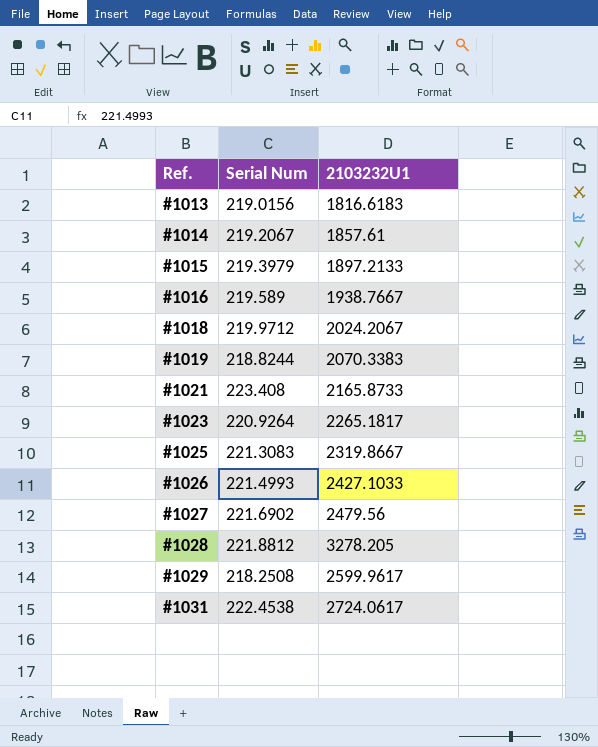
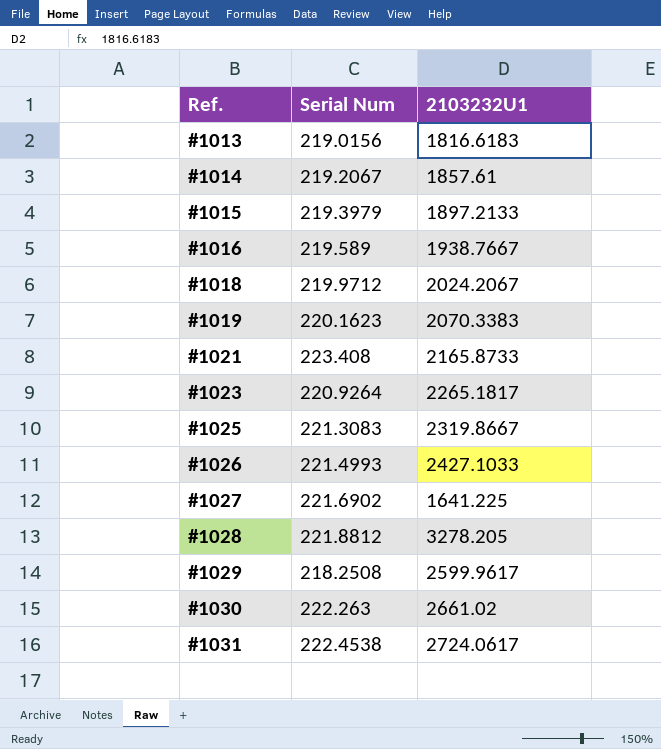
#1019 | Serial Num: 218.8244 -> 220.1623
#1027 | 2103232U1: 2479.56 -> 1641.225
row #1030: none -> 222.263 | 2661.02

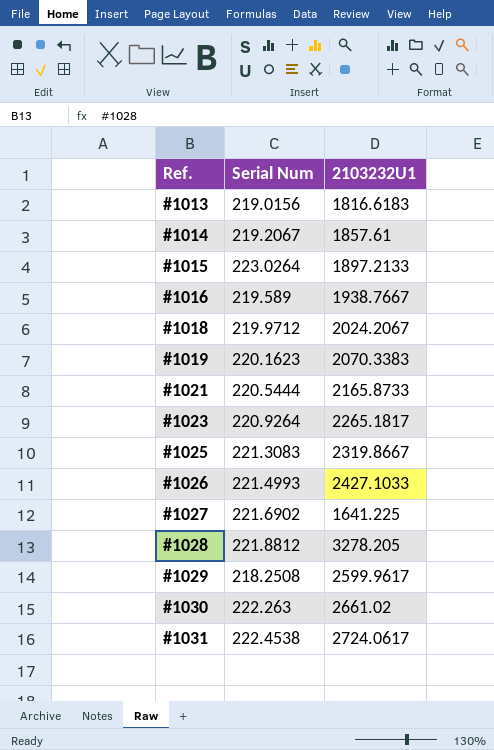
#1015 | Serial Num: 219.3979 -> 223.0264
#1021 | Serial Num: 223.408 -> 220.5444

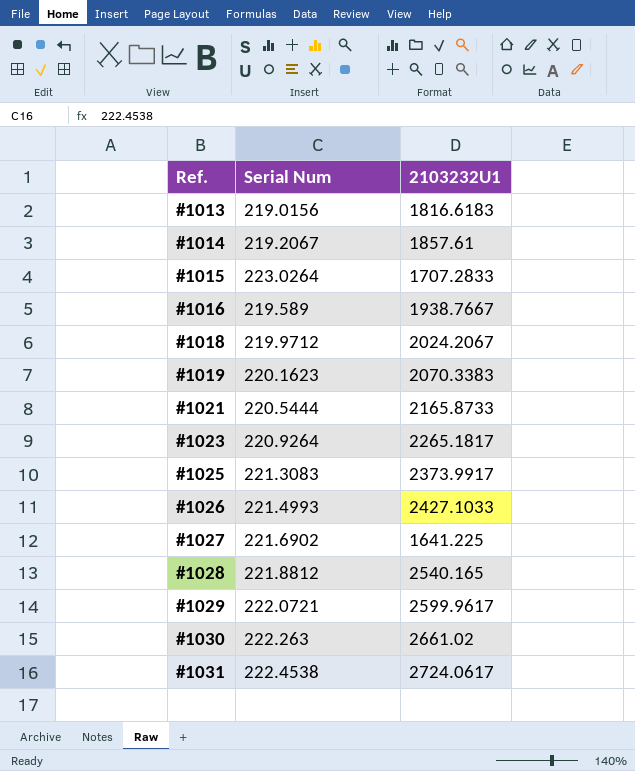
#1015 | 2103232U1: 1897.2133 -> 1707.2833
#1025 | 2103232U1: 2319.8667 -> 2373.9917
#1028 | 2103232U1: 3278.205 -> 2540.165
#1029 | Serial Num: 218.2508 -> 222.0721

